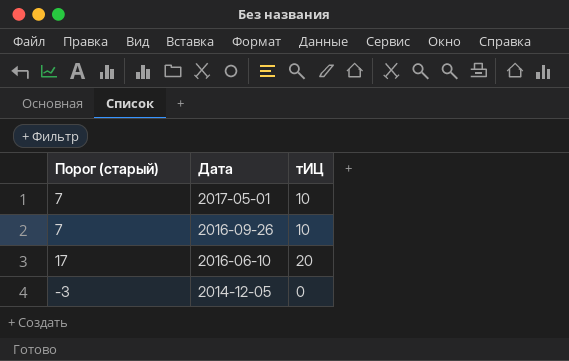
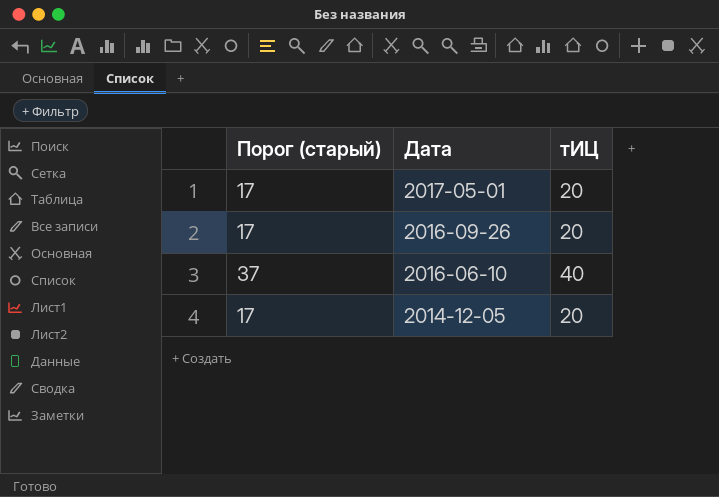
2017-05-01 | Порог (старый): 7 -> 17
2017-05-01 | тИЦ: 10 -> 20
2016-09-26 | Порог (старый): 7 -> 17
2016-09-26 | тИЦ: 10 -> 20
2016-06-10 | Порог (старый): 17 -> 37
2016-06-10 | тИЦ: 20 -> 40
2014-12-05 | Порог (старый): -3 -> 17
2014-12-05 | тИЦ: 0 -> 20

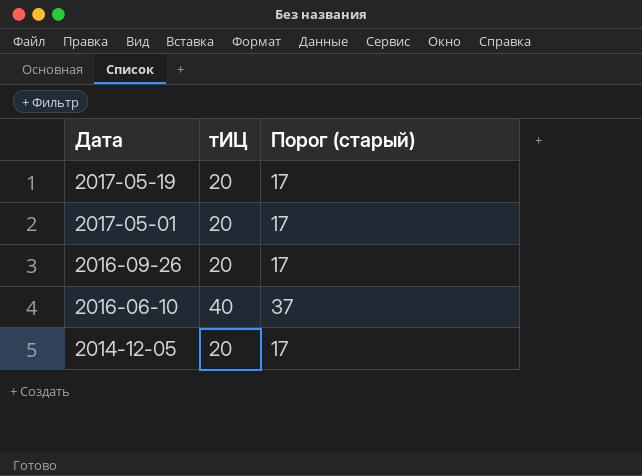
column Порог (старый) | position: 1 -> 3
row 2017-05-19: none -> 20 | 17

